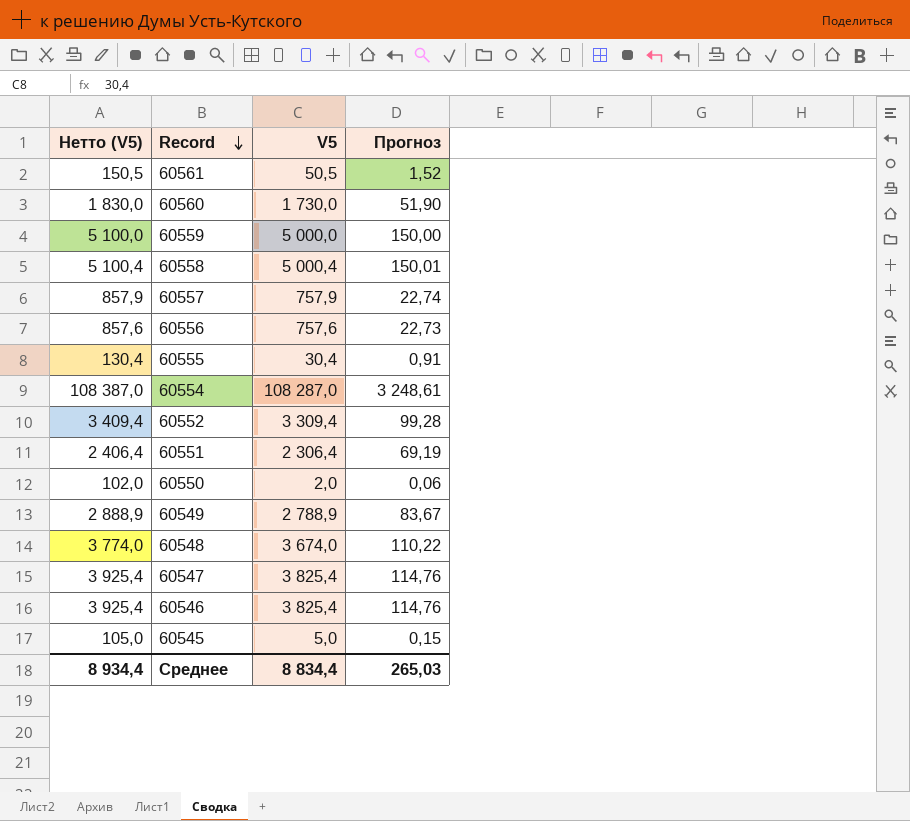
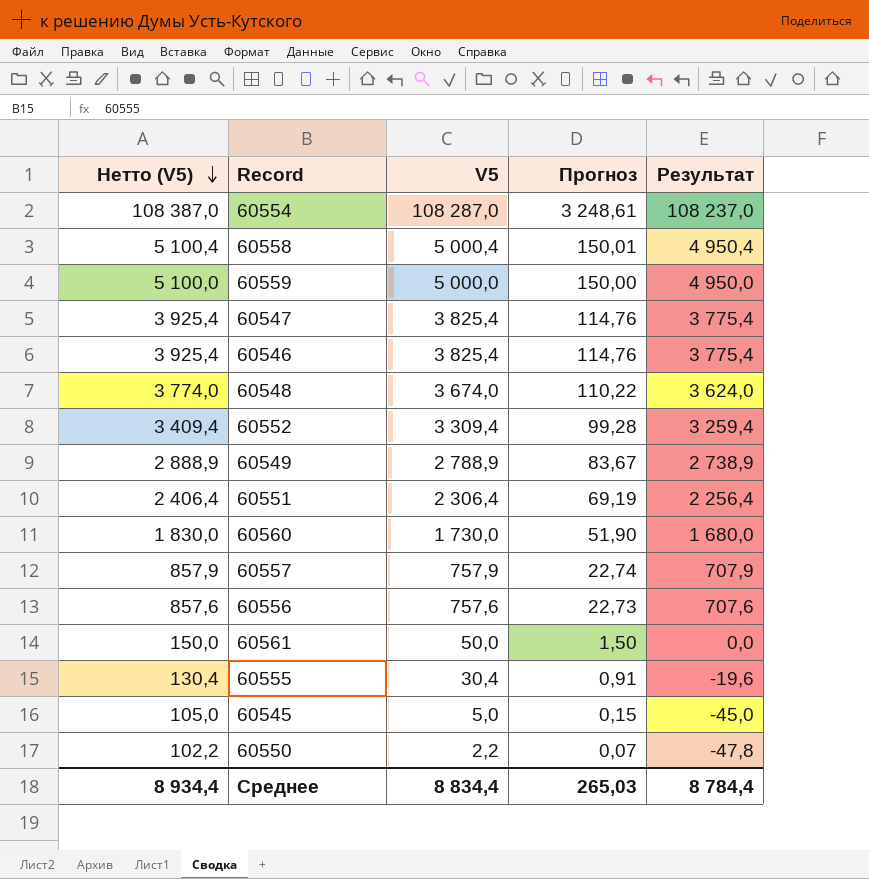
row order: Record descending -> Нетто (V5) descending
column Результат | formula: none -> [V5] - 50
60561 | Нетто (V5): 150,5 -> 150,0
60561 | V5: 50,5 -> 50,0
60561 | Прогноз: 1,52 -> 1,50
60550 | Нетто (V5): 102,0 -> 102,2
60550 | V5: 2,0 -> 2,2
60550 | Прогноз: 0,06 -> 0,07

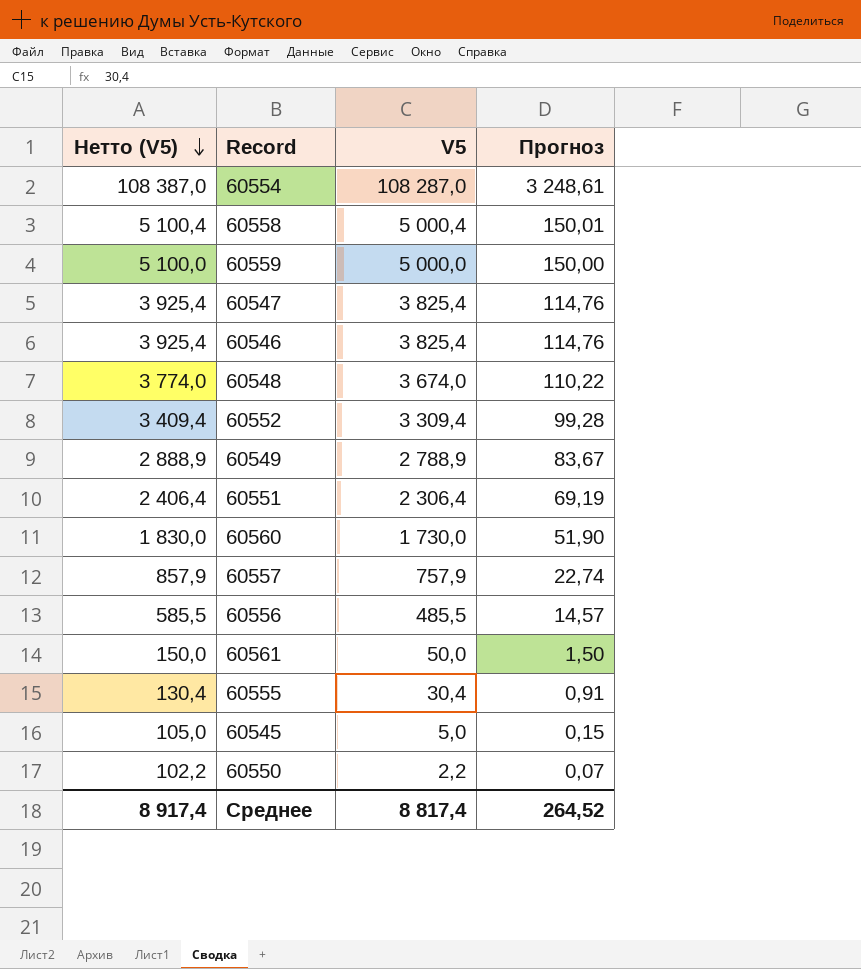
column Результат | formula: [V5] - 50 -> none
60556 | Нетто (V5): 857,6 -> 585,5
60556 | V5: 757,6 -> 485,5
60556 | Прогноз: 22,73 -> 14,57
Среднее | Нетто (V5): 8 934,4 -> 8 917,4
Среднее | V5: 8 834,4 -> 8 817,4
Среднее | Прогноз: 265,03 -> 264,52

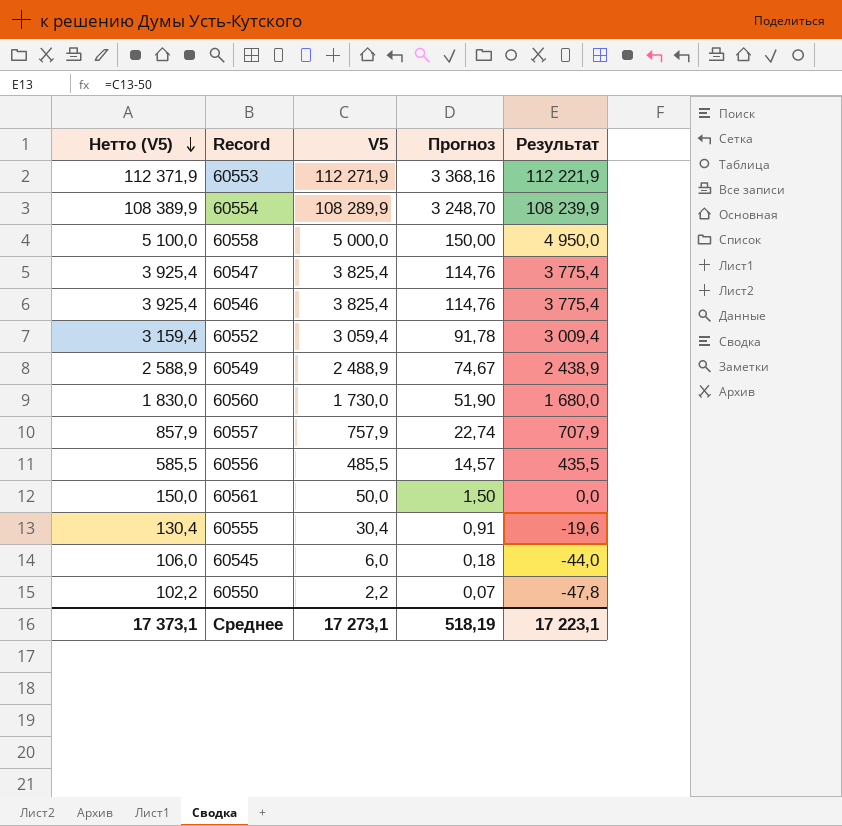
column Результат | formula: none -> [V5] - 50
row 60559: 5 100,0 | 5 000,0 | 150,00 -> none
row 60548: 3 774,0 | 3 674,0 | 110,22 -> none
row 60551: 2 406,4 | 2 306,4 | 69,19 -> none
row 60553: none -> 112 371,9 | 112 271,9 | 3 368,16 | 112 221,9
60554 | Нетто (V5): 108 387,0 -> 108 389,9
60554 | V5: 108 287,0 -> 108 289,9
60554 | Прогноз: 3 248,61 -> 3 248,70
60558 | Нетто (V5): 5 100,4 -> 5 100,0
60558 | V5: 5 000,4 -> 5 000,0
60558 | Прогноз: 150,01 -> 150,00
60552 | Нетто (V5): 3 409,4 -> 3 159,4
60552 | V5: 3 309,4 -> 3 059,4
60552 | Прогноз: 99,28 -> 91,78
60549 | Нетто (V5): 2 888,9 -> 2 588,9
60549 | V5: 2 788,9 -> 2 488,9
60549 | Прогноз: 83,67 -> 74,67
60545 | Нетто (V5): 105,0 -> 106,0
60545 | V5: 5,0 -> 6,0
60545 | Прогноз: 0,15 -> 0,18
Среднее | Нетто (V5): 8 917,4 -> 17 373,1
Среднее | V5: 8 817,4 -> 17 273,1
Среднее | Прогноз: 264,52 -> 518,19

